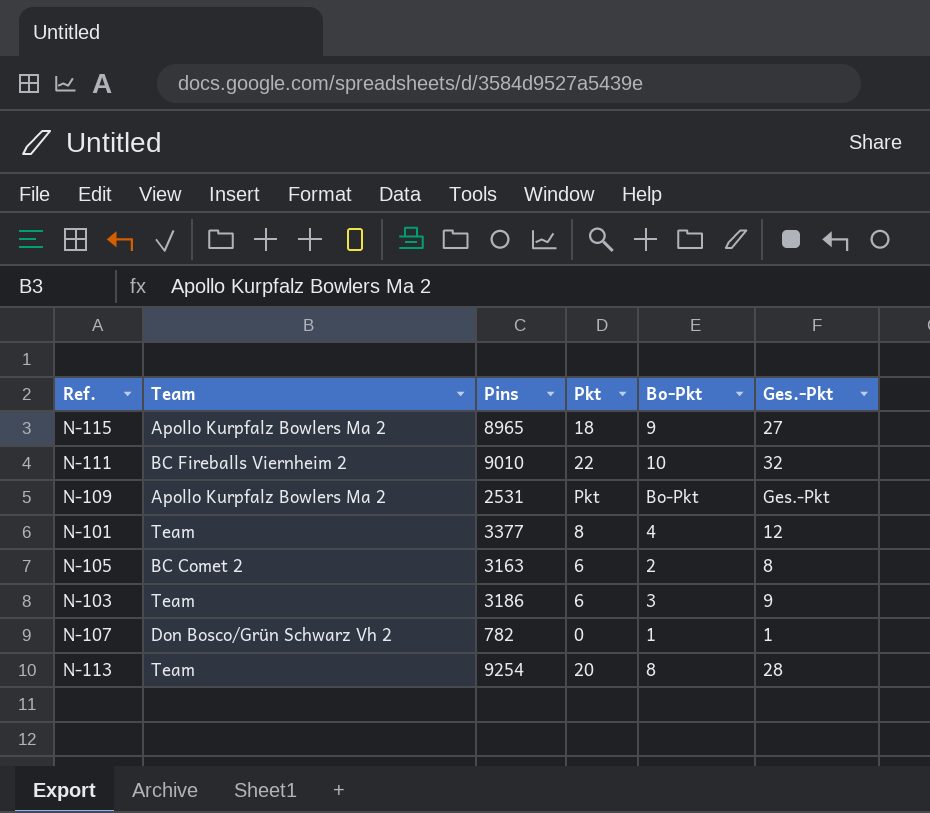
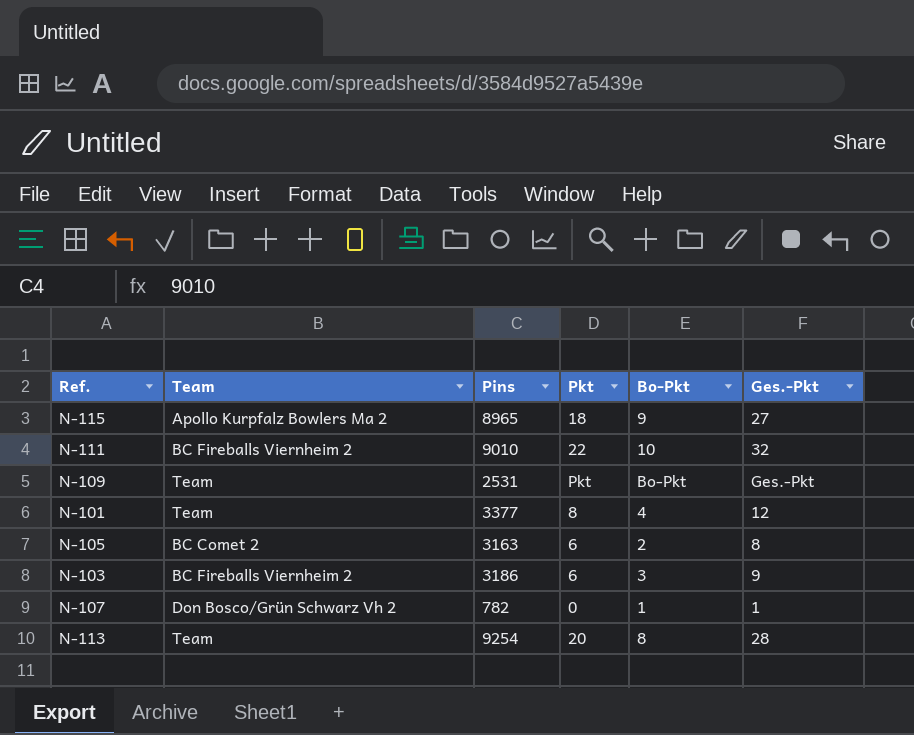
N-109 | Team: Apollo Kurpfalz Bowlers Ma 2 -> Team
N-103 | Team: Team -> BC Fireballs Viernheim 2

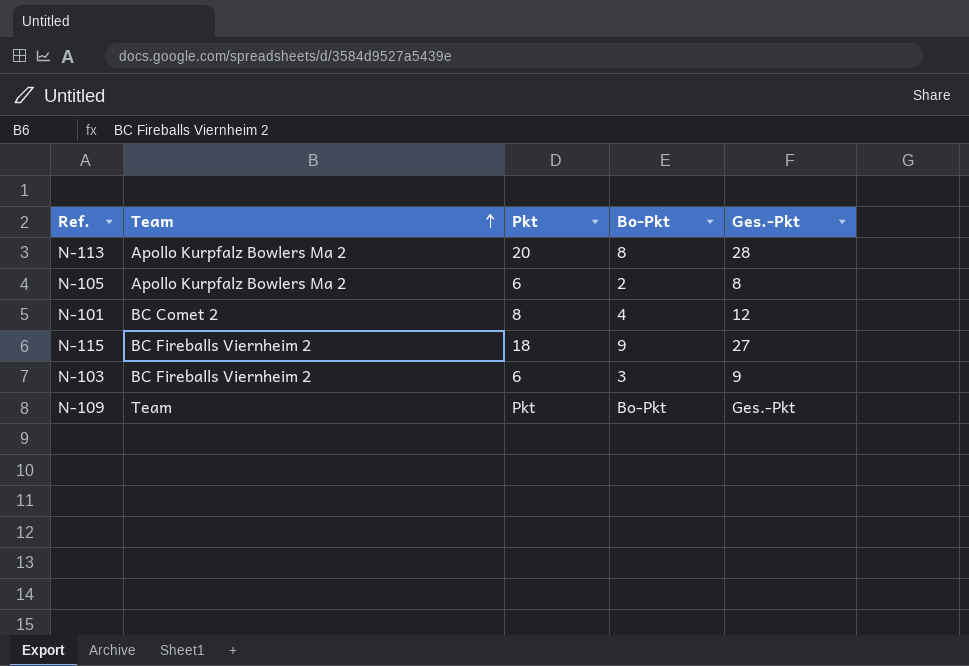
row order: none -> Team ascending
column Pins | position: 3 -> none
row N-111: BC Fireballs Viernheim 2 | 9010 | 22 | 10 | 32 -> none
row N-107: Don Bosco/Grün Schwarz Vh 2 | 782 | 0 | 1 | 1 -> none
N-113 | Team: Team -> Apollo Kurpfalz Bowlers Ma 2
N-105 | Team: BC Comet 2 -> Apollo Kurpfalz Bowlers Ma 2
N-101 | Team: Team -> BC Comet 2
N-115 | Team: Apollo Kurpfalz Bowlers Ma 2 -> BC Fireballs Viernheim 2

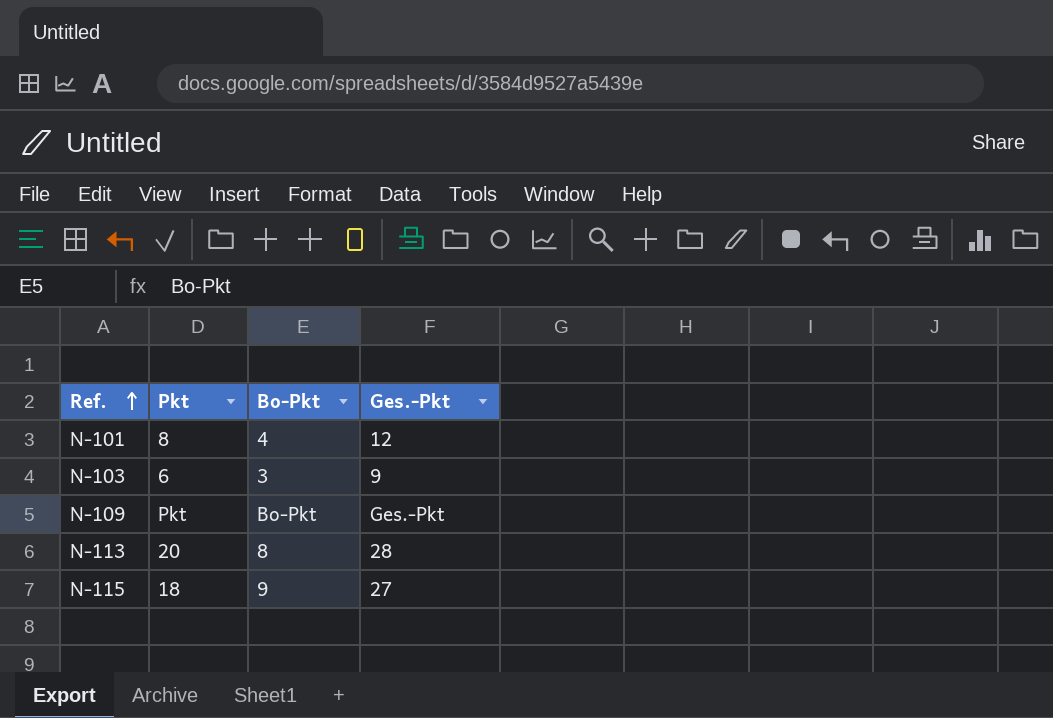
row order: Team ascending -> Ref. ascending
column Team | position: 2 -> none
row N-105: Apollo Kurpfalz Bowlers Ma 2 | 6 | 2 | 8 -> none

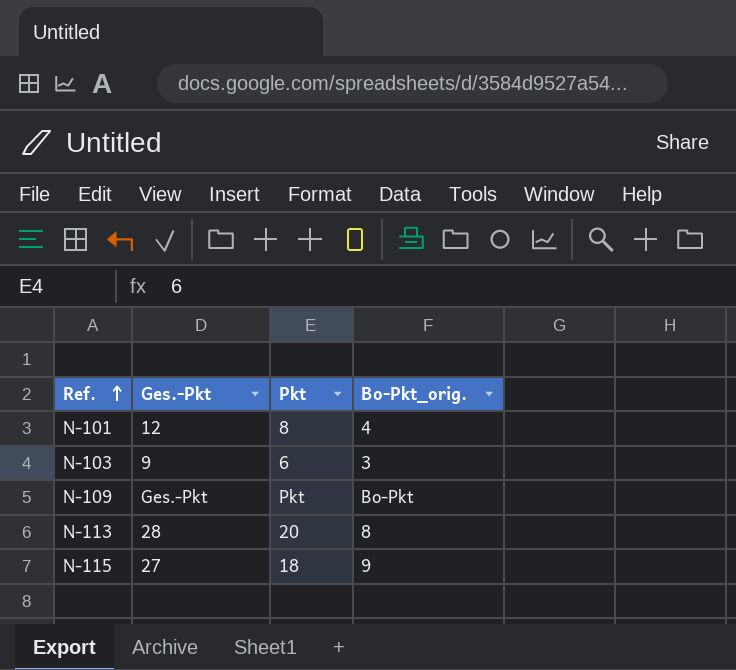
column Ges.-Pkt | position: 4 -> 2
column name: Bo-Pkt -> Bo-Pkt_orig.

